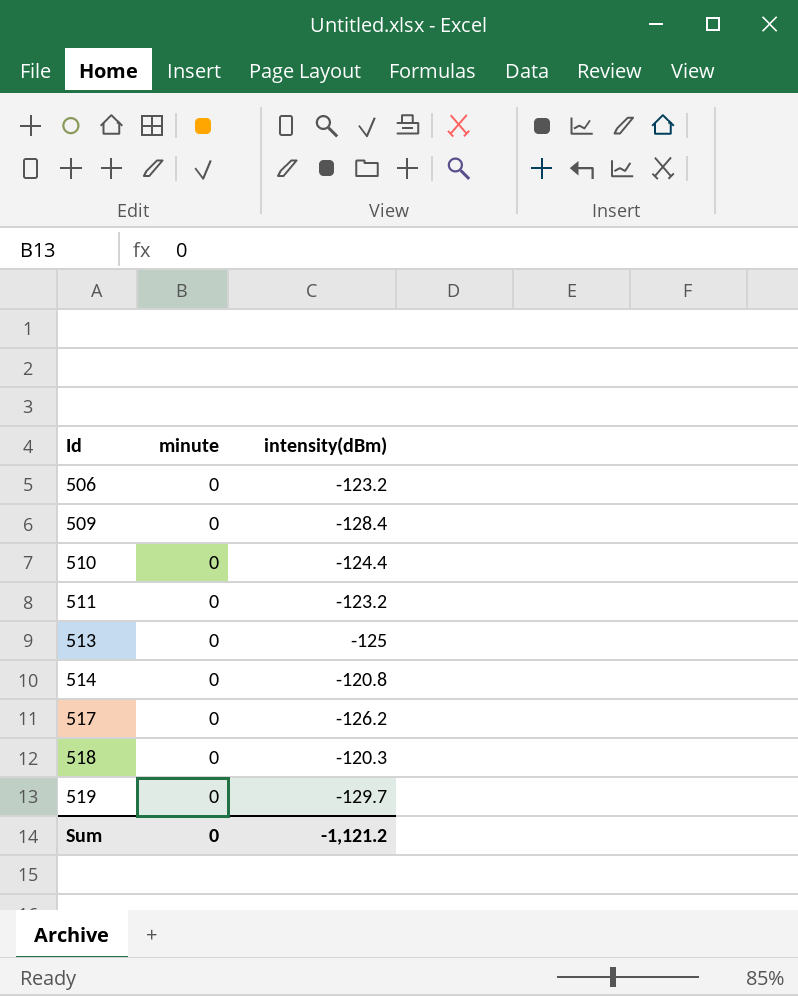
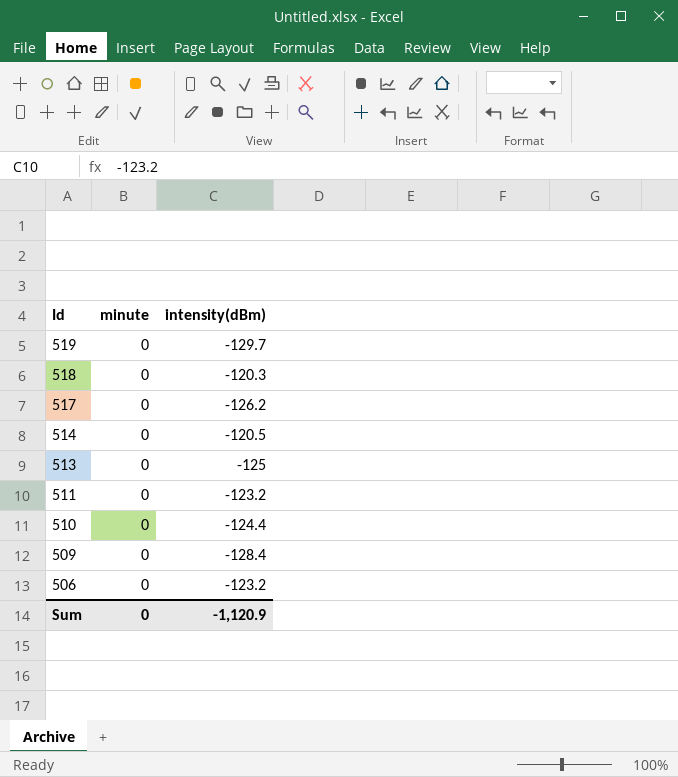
row order: Id ascending -> Id descending
514 | intensity(dBm): -120.8 -> -120.5
Sum | intensity(dBm): -1,121.2 -> -1,120.9

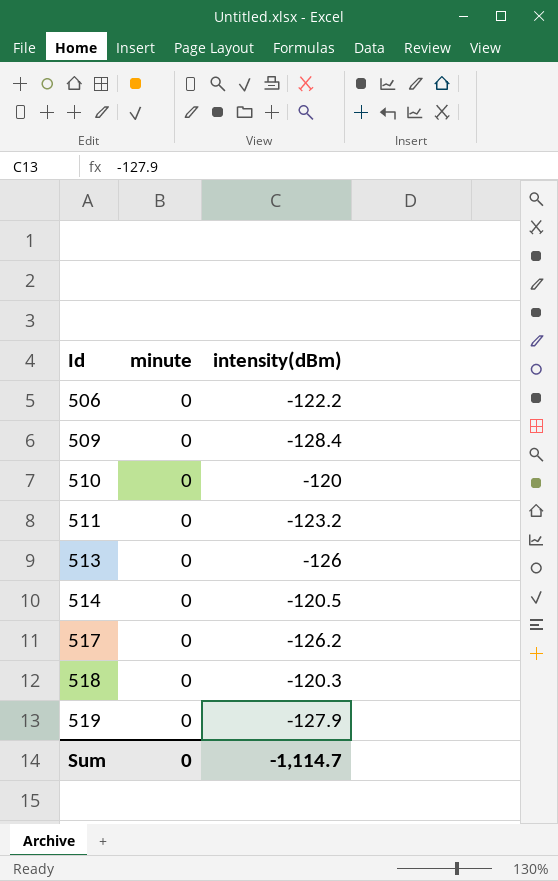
row order: Id descending -> Id ascending
506 | intensity(dBm): -123.2 -> -122.2
510 | intensity(dBm): -124.4 -> -120
513 | intensity(dBm): -125 -> -126
519 | intensity(dBm): -129.7 -> -127.9
Sum | intensity(dBm): -1,120.9 -> -1,114.7

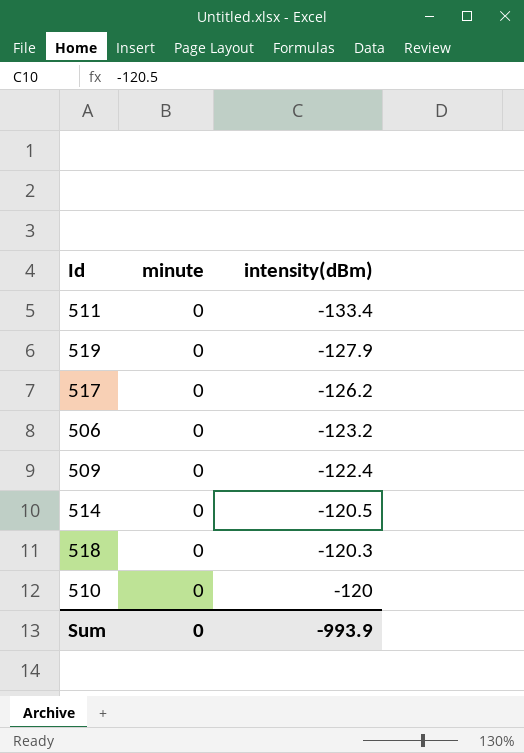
row order: Id ascending -> intensity(dBm) ascending
row 513: 0 | -126 -> none
511 | intensity(dBm): -123.2 -> -133.4
506 | intensity(dBm): -122.2 -> -123.2
509 | intensity(dBm): -128.4 -> -122.4
Sum | intensity(dBm): -1,114.7 -> -993.9

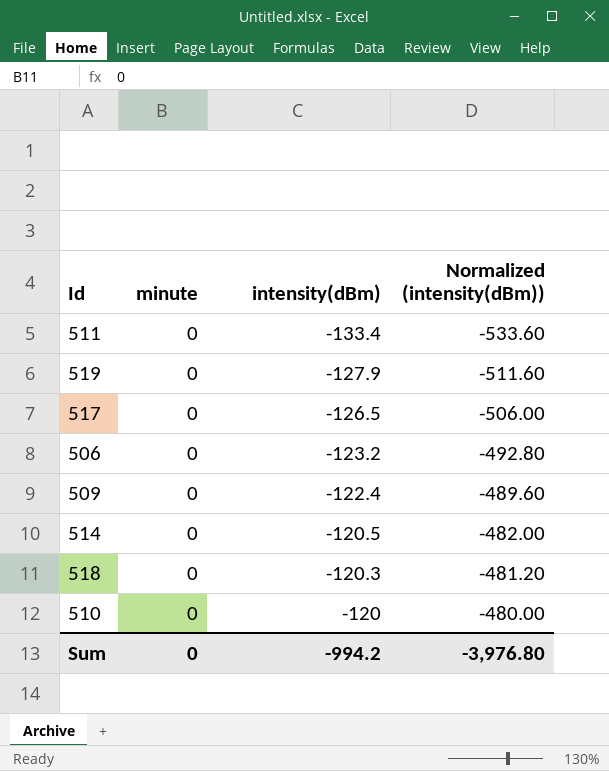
column Normalized (intensity(dBm)) | formula: none -> [intensity(dBm)] * 4
517 | intensity(dBm): -126.2 -> -126.5
Sum | intensity(dBm): -993.9 -> -994.2

